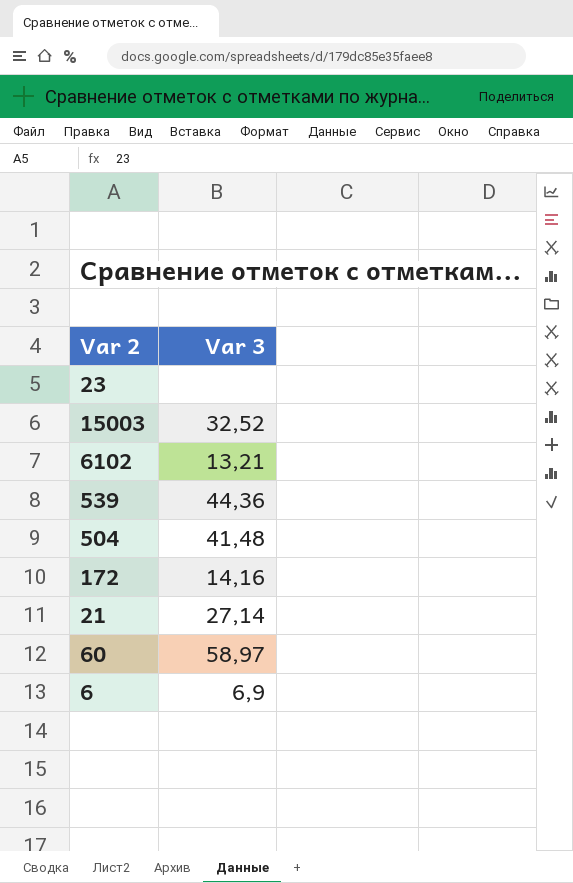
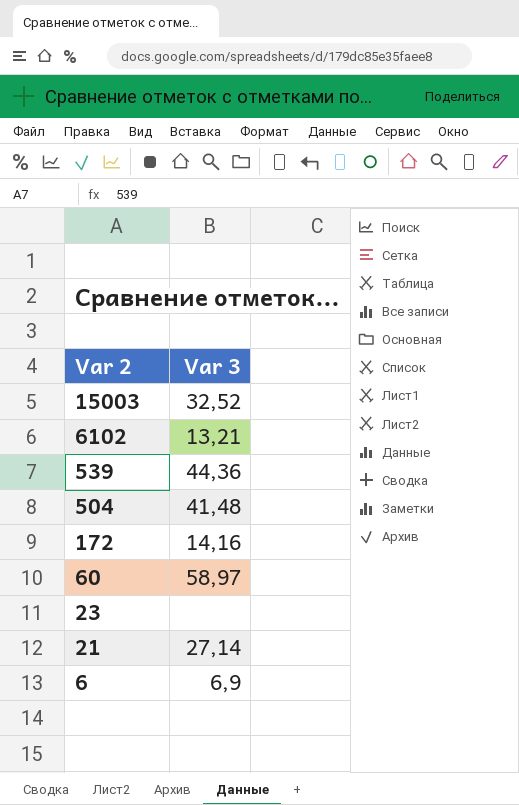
row order: none -> Var 2 descending

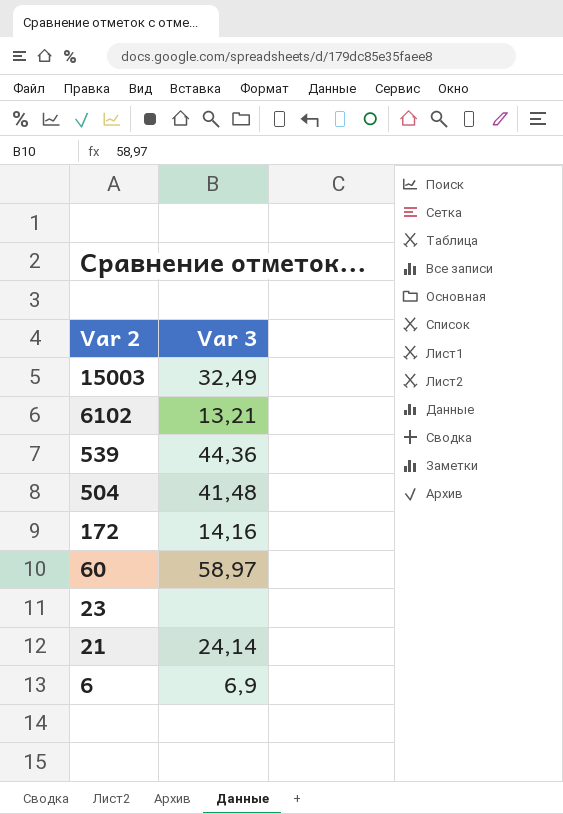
15003 | Var 3: 32,52 -> 32,49
21 | Var 3: 27,14 -> 24,14

